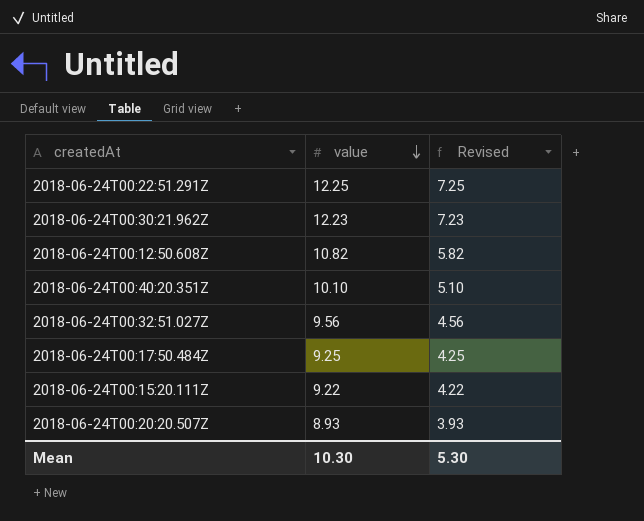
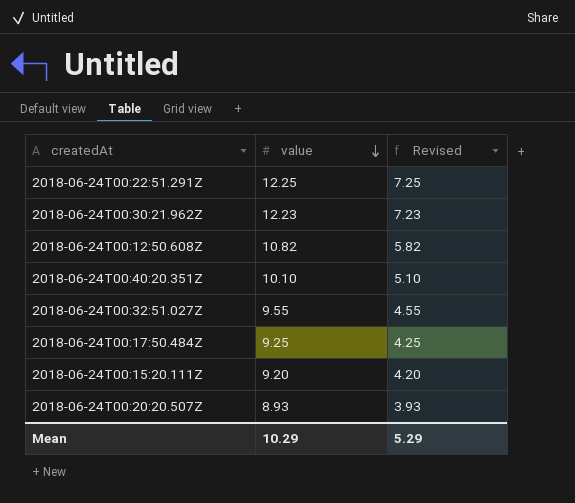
2018-06-24T00:32:51.027Z | value: 9.56 -> 9.55
2018-06-24T00:32:51.027Z | Revised: 4.56 -> 4.55
2018-06-24T00:15:20.111Z | value: 9.22 -> 9.20
2018-06-24T00:15:20.111Z | Revised: 4.22 -> 4.20
Mean | value: 10.30 -> 10.29
Mean | Revised: 5.30 -> 5.29

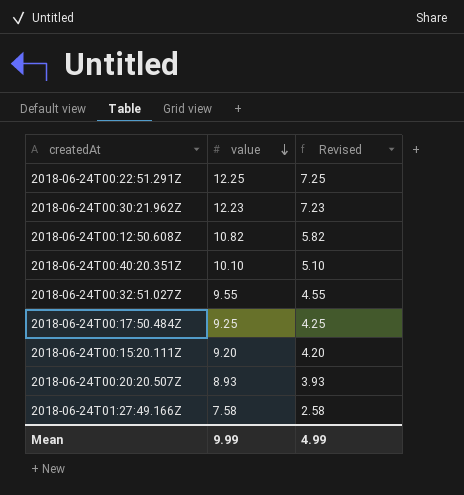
row 2018-06-24T01:27:49.166Z: none -> 7.58 | 2.58
Mean | value: 10.29 -> 9.99
Mean | Revised: 5.29 -> 4.99

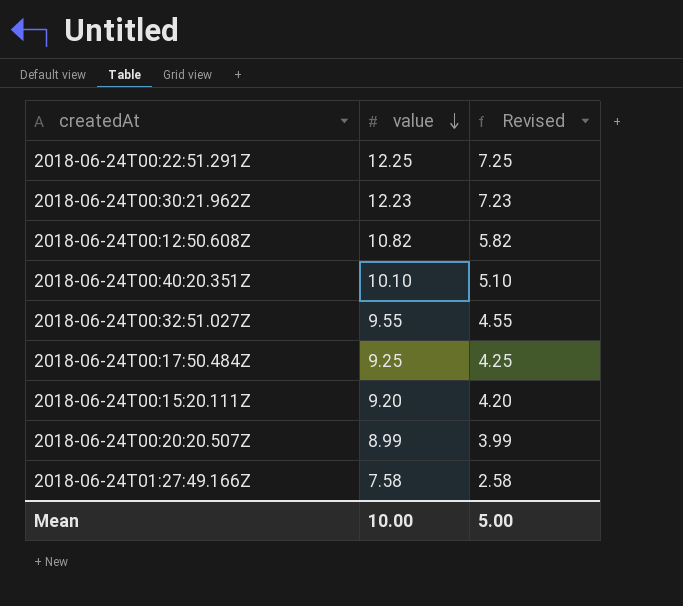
2018-06-24T00:20:20.507Z | value: 8.93 -> 8.99
2018-06-24T00:20:20.507Z | Revised: 3.93 -> 3.99
Mean | value: 9.99 -> 10.00
Mean | Revised: 4.99 -> 5.00

